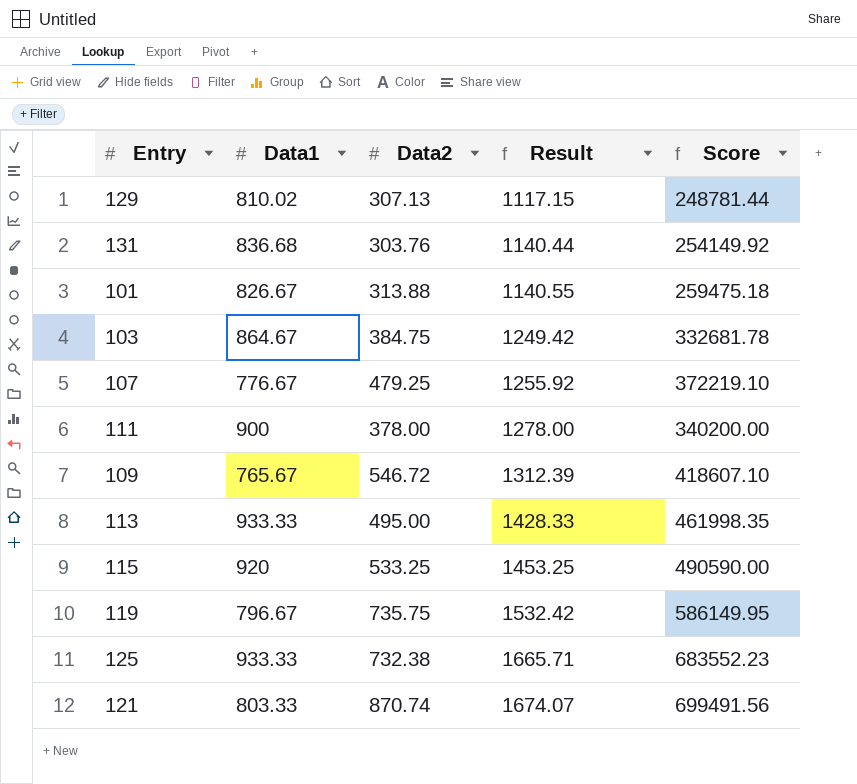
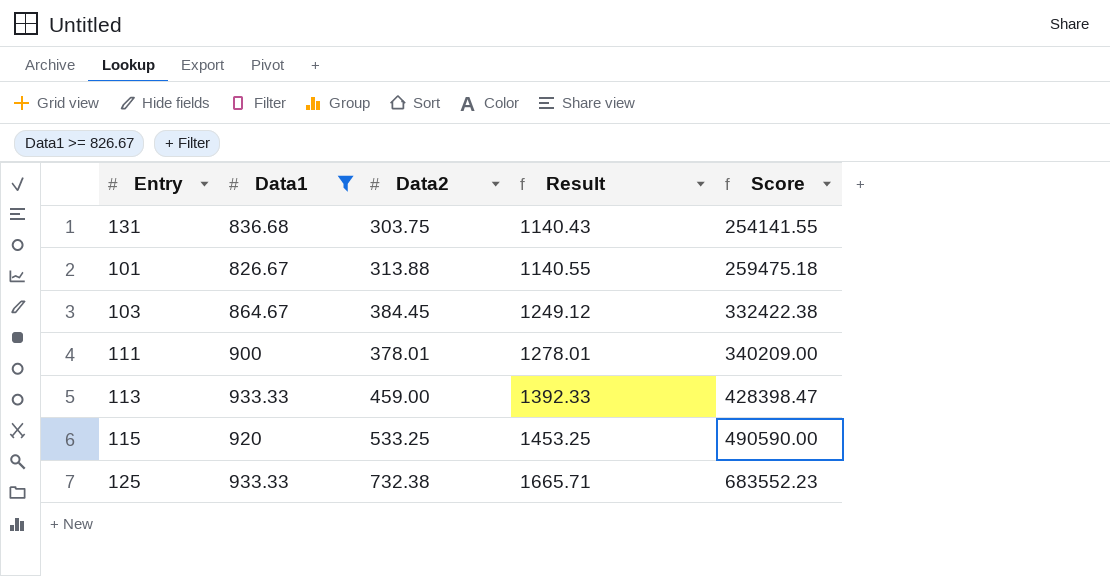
filter: none -> Data1 >= 826.67
131 | Data2: 303.76 -> 303.75
131 | Result: 1140.44 -> 1140.43
131 | Score: 254149.92 -> 254141.55
103 | Data2: 384.75 -> 384.45
103 | Result: 1249.42 -> 1249.12
103 | Score: 332681.78 -> 332422.38
111 | Data2: 378.00 -> 378.01
111 | Result: 1278.00 -> 1278.01
111 | Score: 340200.00 -> 340209.00
113 | Data2: 495.00 -> 459.00
113 | Result: 1428.33 -> 1392.33
113 | Score: 461998.35 -> 428398.47

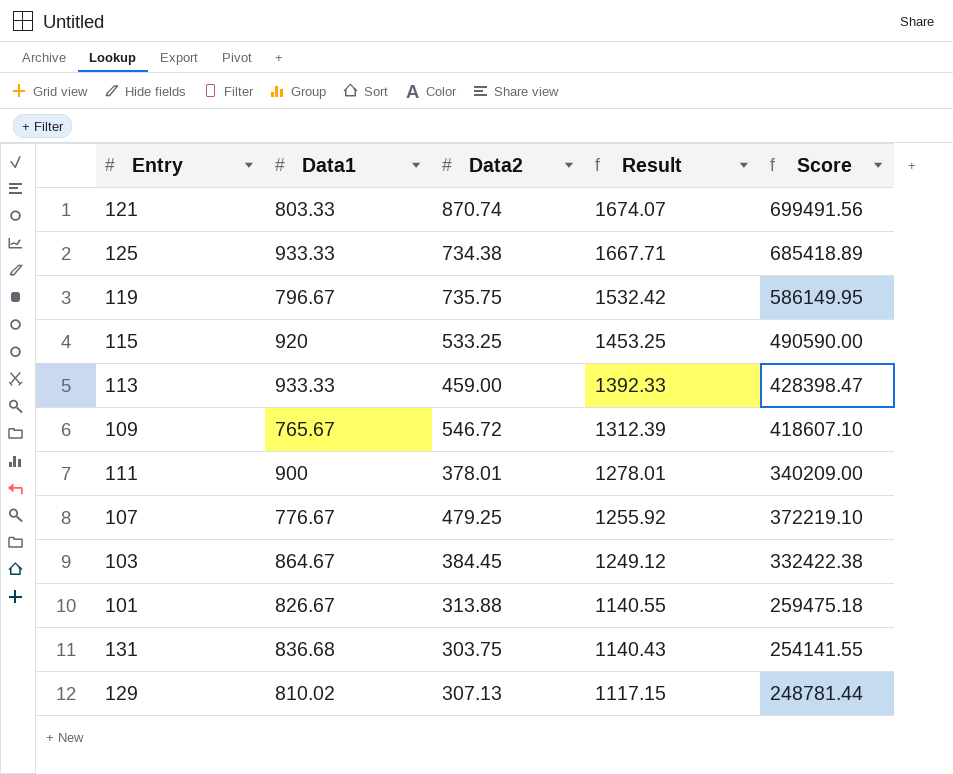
filter: Data1 >= 826.67 -> none
row order: Result ascending -> Result descending
125 | Data2: 732.38 -> 734.38
125 | Result: 1665.71 -> 1667.71
125 | Score: 683552.23 -> 685418.89

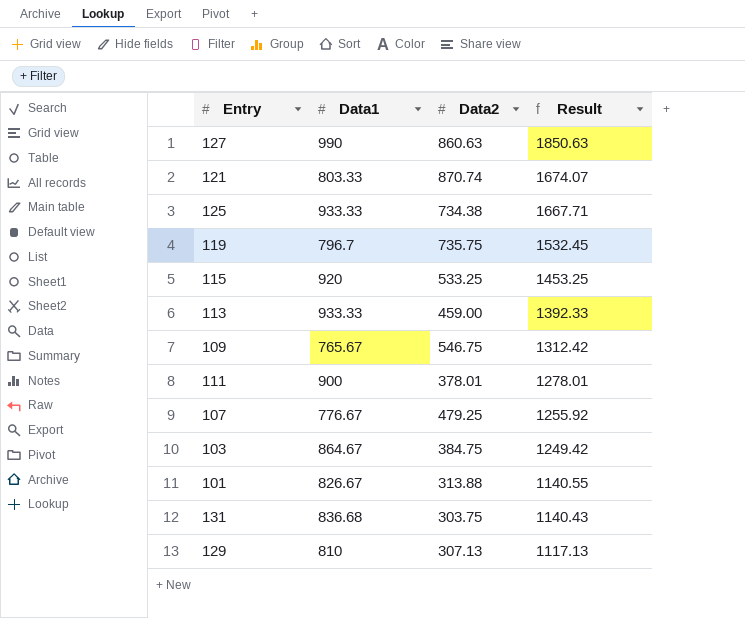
column Score | formula: [Data1] * [Data2] -> none
row 127: none -> 990 | 860.63 | 1850.63
119 | Data1: 796.67 -> 796.7
119 | Result: 1532.42 -> 1532.45
109 | Data2: 546.72 -> 546.75
109 | Result: 1312.39 -> 1312.42
103 | Data2: 384.45 -> 384.75
103 | Result: 1249.12 -> 1249.42
129 | Data1: 810.02 -> 810
129 | Result: 1117.15 -> 1117.13

